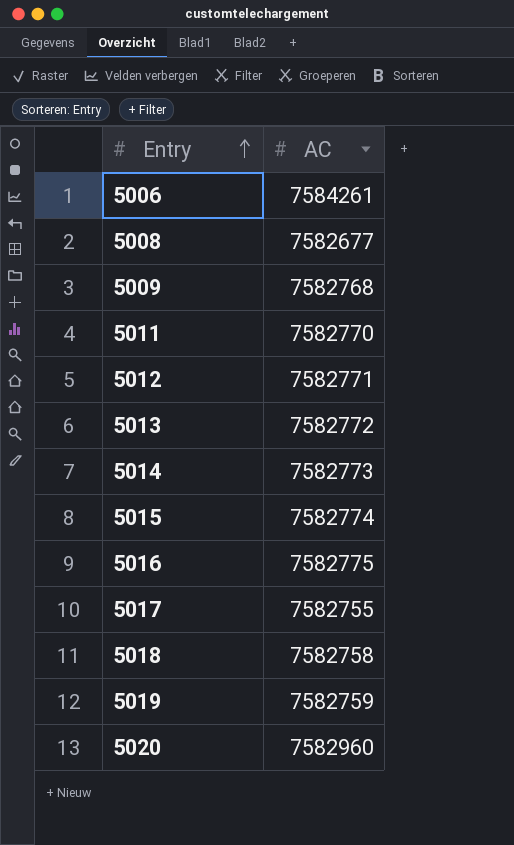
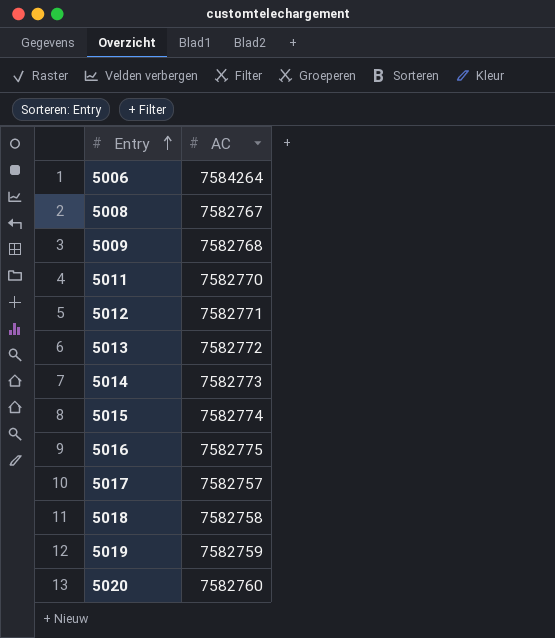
5006 | AC: 7584261 -> 7584264
5008 | AC: 7582677 -> 7582767
5017 | AC: 7582755 -> 7582757
5020 | AC: 7582960 -> 7582760

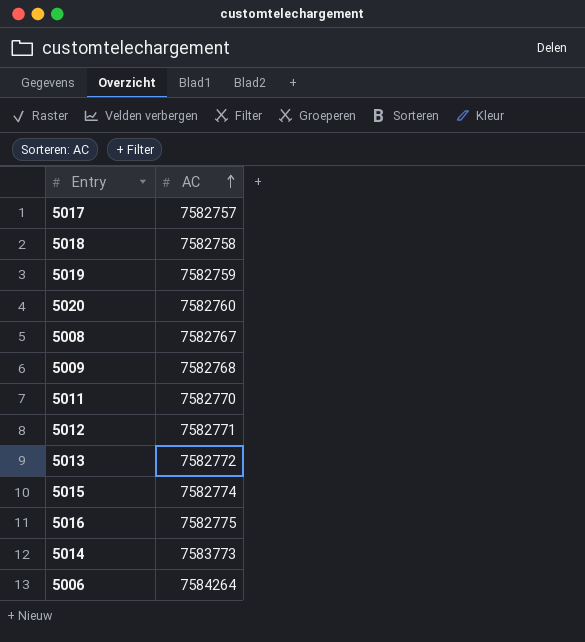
row order: Entry ascending -> AC ascending
5014 | AC: 7582773 -> 7583773

